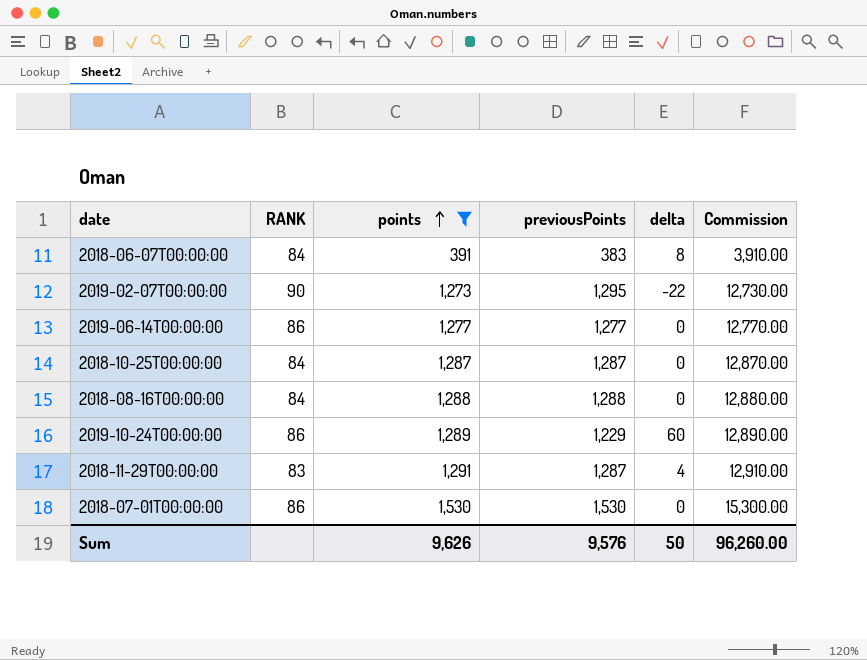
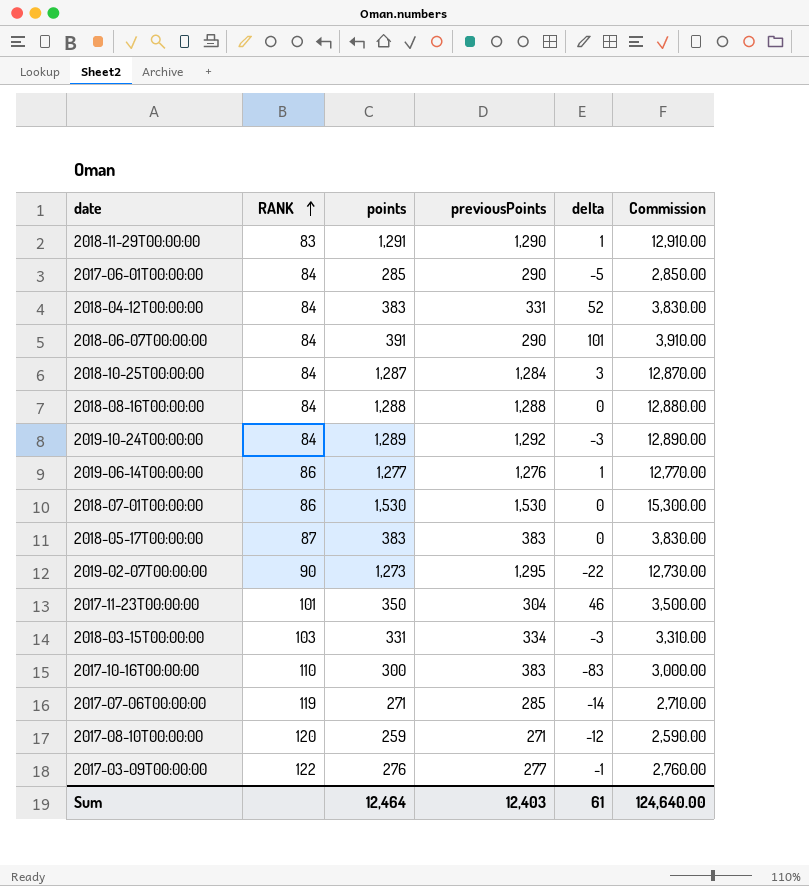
filter: points >= 391 -> none
row order: points ascending -> RANK ascending
2018-11-29T00:00:00 | previousPoints: 1,287 -> 1,290
2018-11-29T00:00:00 | delta: 4 -> 1
2018-06-07T00:00:00 | previousPoints: 383 -> 290
2018-06-07T00:00:00 | delta: 8 -> 101
2018-10-25T00:00:00 | previousPoints: 1,287 -> 1,284
2018-10-25T00:00:00 | delta: 0 -> 3
2019-10-24T00:00:00 | RANK: 86 -> 84
2019-10-24T00:00:00 | previousPoints: 1,229 -> 1,292
2019-10-24T00:00:00 | delta: 60 -> -3
2019-06-14T00:00:00 | previousPoints: 1,277 -> 1,276
2019-06-14T00:00:00 | delta: 0 -> 1
Sum | points: 9,626 -> 12,464
Sum | previousPoints: 9,576 -> 12,403
Sum | delta: 50 -> 61
Sum | Commission: 96,260.00 -> 124,640.00

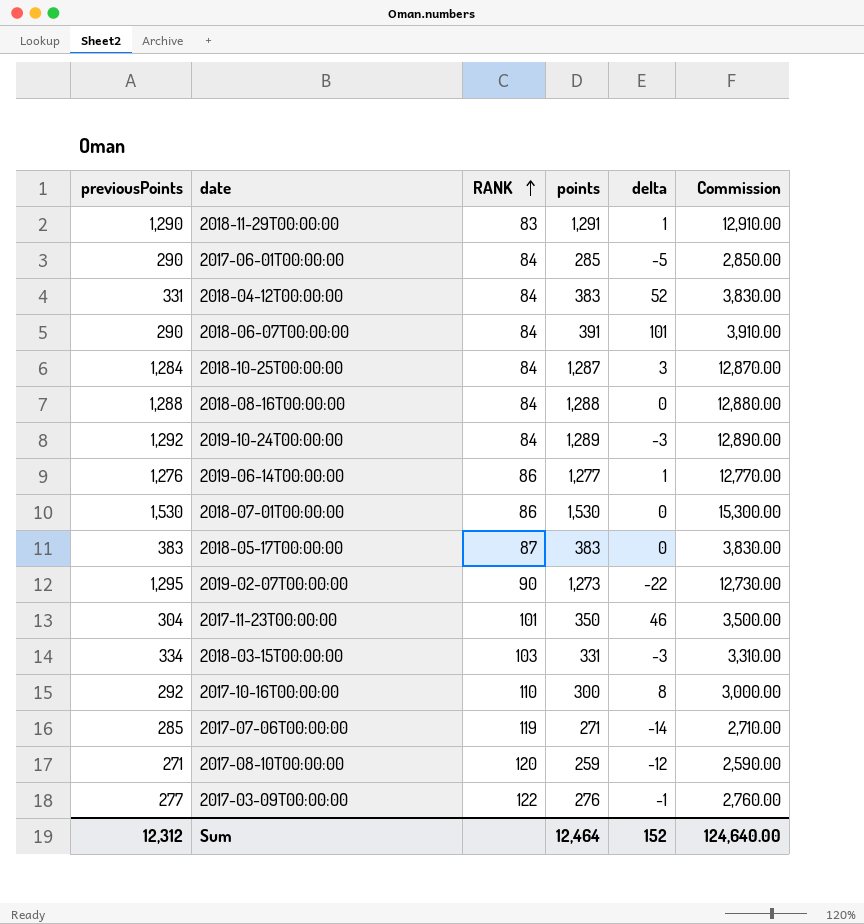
column previousPoints | position: 4 -> 1
2017-10-16T00:00:00 | previousPoints: 383 -> 292
2017-10-16T00:00:00 | delta: -83 -> 8
Sum | previousPoints: 12,403 -> 12,312
Sum | delta: 61 -> 152

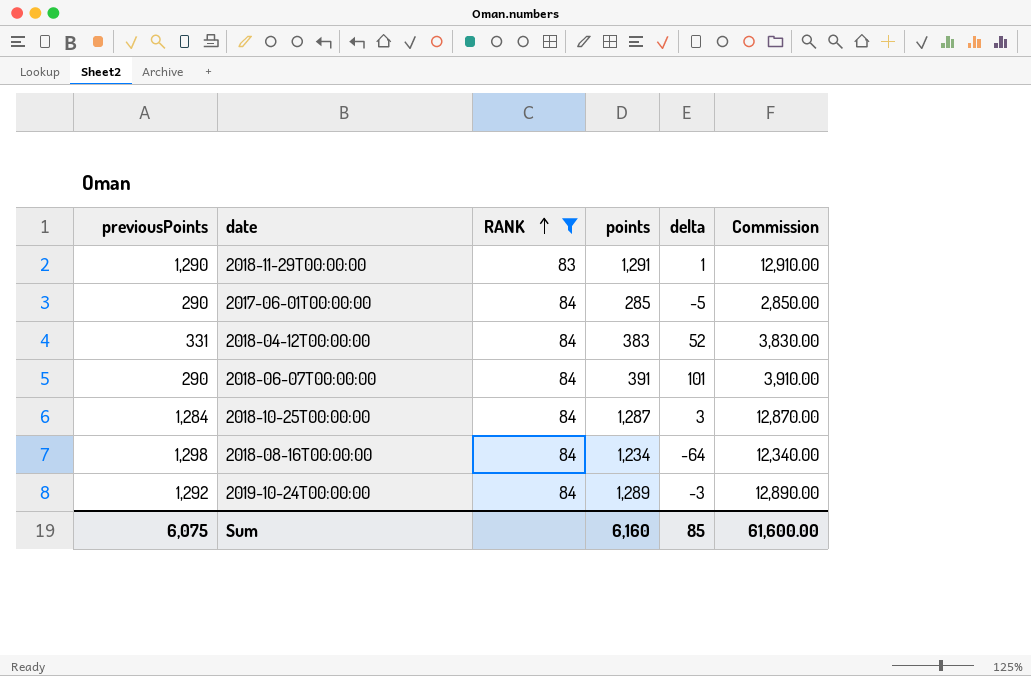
filter: none -> RANK <= 84
2018-08-16T00:00:00 | previousPoints: 1,288 -> 1,298
2018-08-16T00:00:00 | points: 1,288 -> 1,234
2018-08-16T00:00:00 | delta: 0 -> -64
2018-08-16T00:00:00 | Commission: 12,880.00 -> 12,340.00
Sum | previousPoints: 12,312 -> 6,075
Sum | points: 12,464 -> 6,160
Sum | delta: 152 -> 85
Sum | Commission: 124,640.00 -> 61,600.00

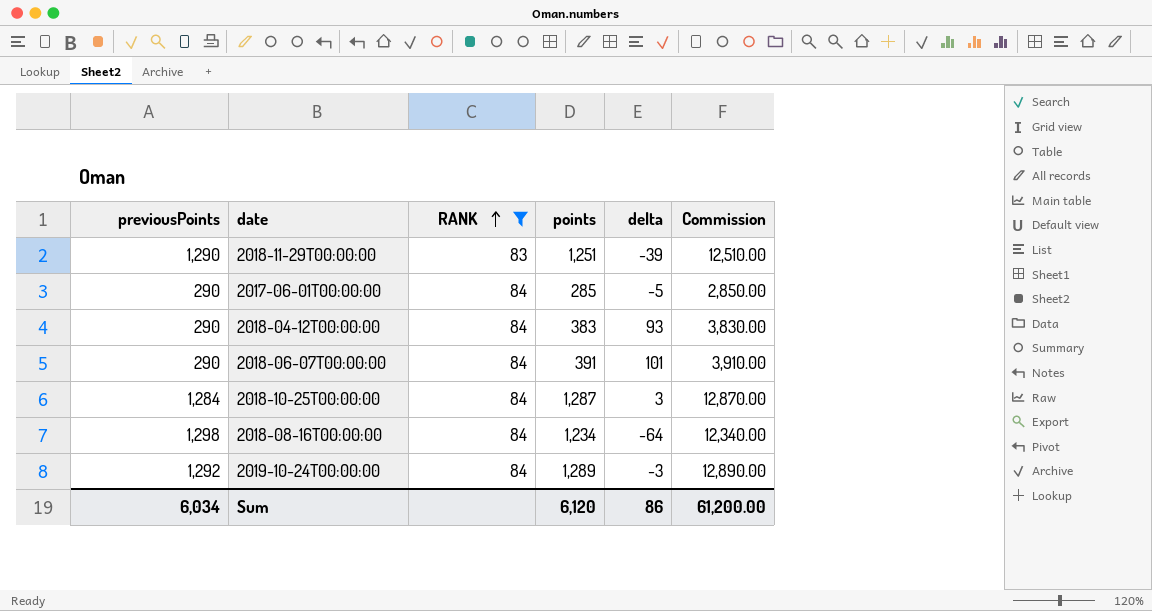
2018-11-29T00:00:00 | points: 1,291 -> 1,251
2018-11-29T00:00:00 | delta: 1 -> -39
2018-11-29T00:00:00 | Commission: 12,910.00 -> 12,510.00
2018-04-12T00:00:00 | previousPoints: 331 -> 290
2018-04-12T00:00:00 | delta: 52 -> 93
Sum | previousPoints: 6,075 -> 6,034
Sum | points: 6,160 -> 6,120
Sum | delta: 85 -> 86
Sum | Commission: 61,600.00 -> 61,200.00

